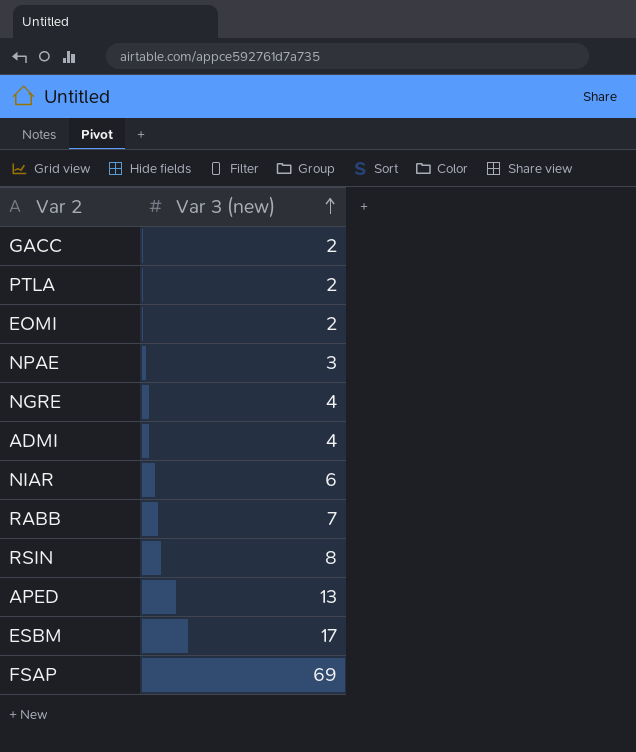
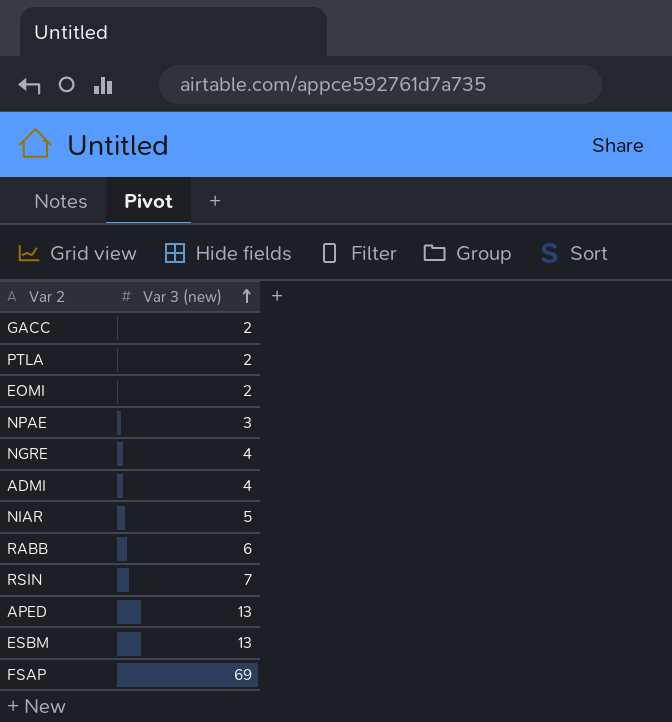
NIAR | Var 3 (new): 6 -> 5
RABB | Var 3 (new): 7 -> 6
RSIN | Var 3 (new): 8 -> 7
ESBM | Var 3 (new): 17 -> 13

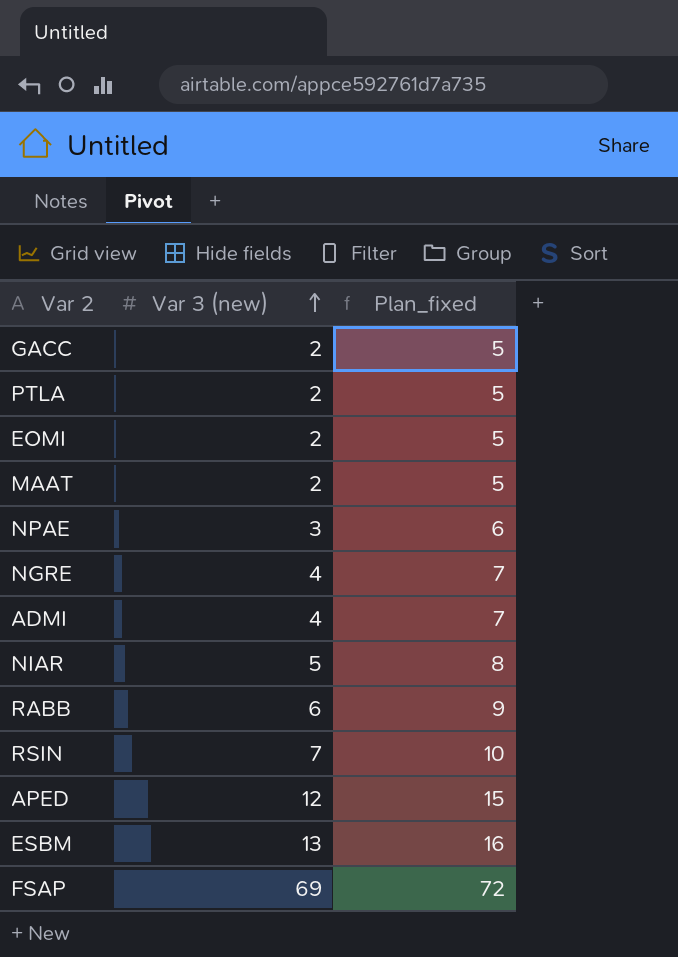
column Plan_fixed | formula: none -> [Var 3 (new)] + 3
row MAAT: none -> 2 | 5
APED | Var 3 (new): 13 -> 12

